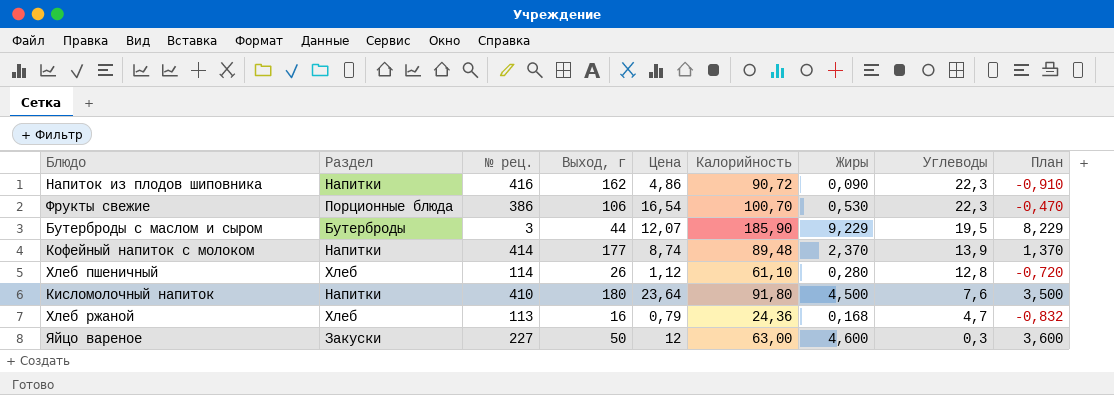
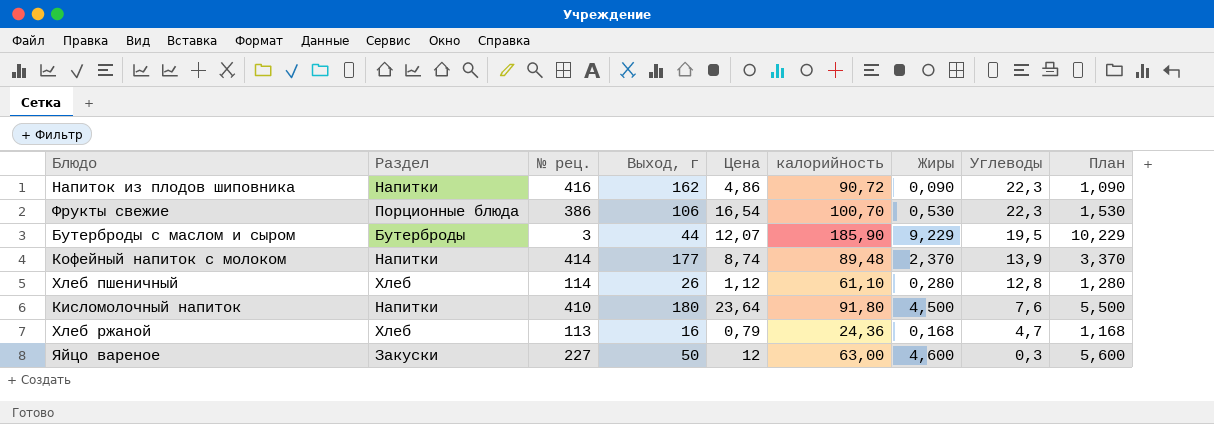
column name: Калорийность -> калорийность
column План | formula: [Жиры] - 1 -> [Жиры] + 1

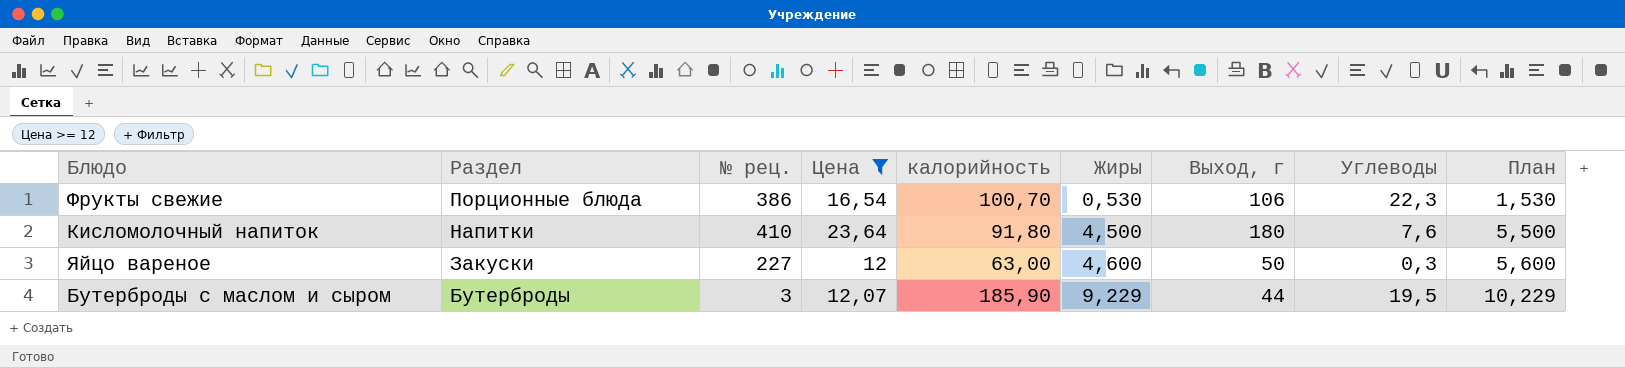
filter: none -> Цена >= 12
row order: Углеводы descending -> Раздел descending
column Выход, г | position: 4 -> 7

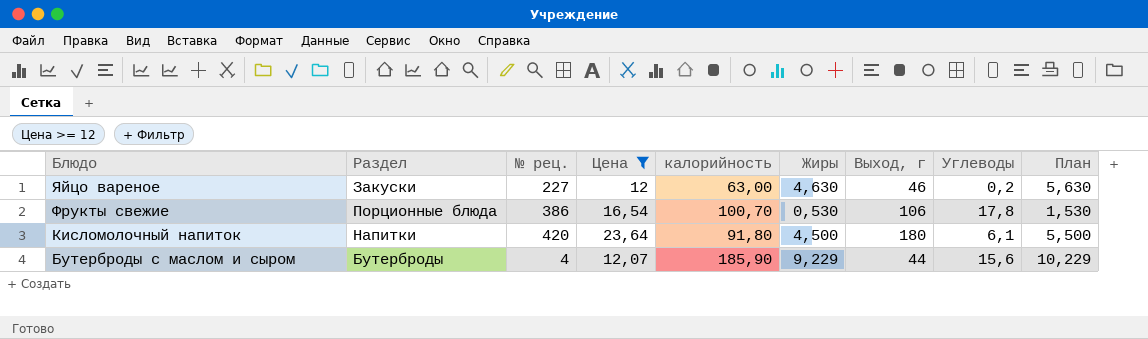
row order: Раздел descending -> Блюдо descending
Яйцо вареное | Жиры: 4,600 -> 4,630
Яйцо вареное | Выход, г: 50 -> 46
Яйцо вареное | Углеводы: 0,3 -> 0,2
Яйцо вареное | План: 5,600 -> 5,630
Фрукты свежие | Углеводы: 22,3 -> 17,8
Кисломолочный напиток | № рец.: 410 -> 420
Кисломолочный напиток | Углеводы: 7,6 -> 6,1
Бутерброды с маслом и сыром | № рец.: 3 -> 4
Бутерброды с маслом и сыром | Углеводы: 19,5 -> 15,6

